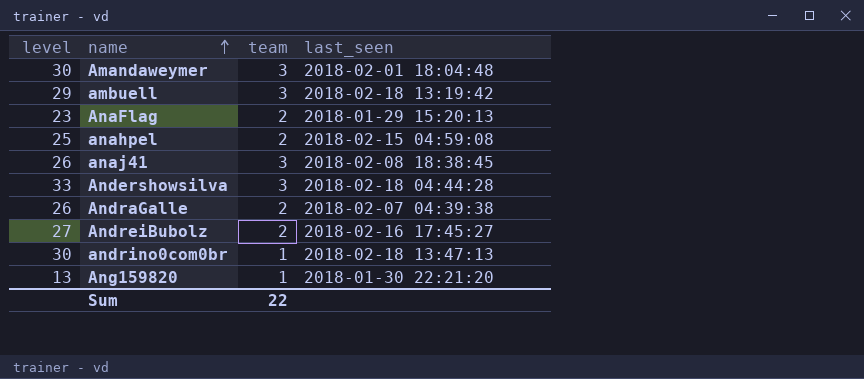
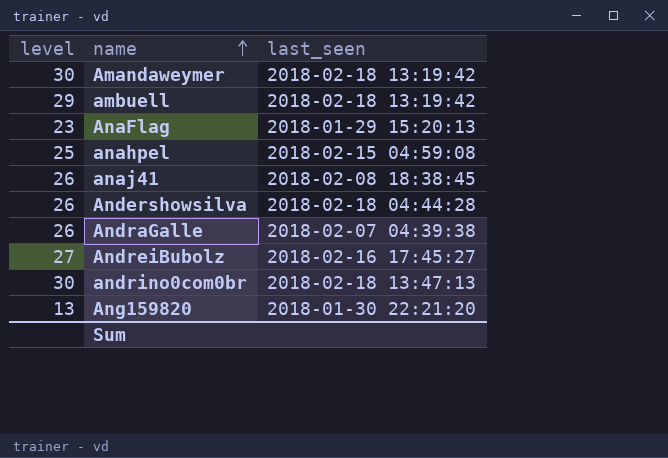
column team | position: 3 -> none
Amandaweymer | last_seen: 2018-02-01 18:04:48 -> 2018-02-18 13:19:42
Andershowsilva | level: 33 -> 26

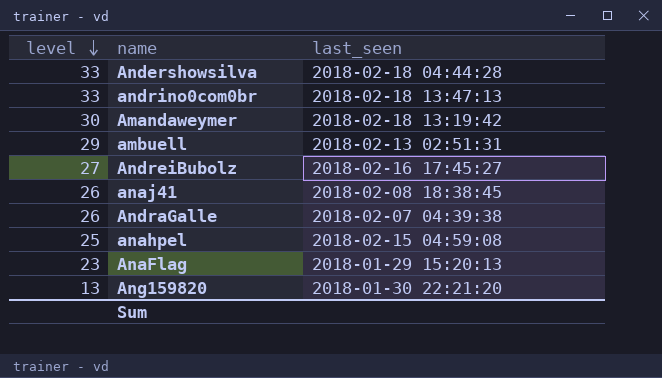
row order: name ascending -> level descending
Andershowsilva | level: 26 -> 33
andrino0com0br | level: 30 -> 33
ambuell | last_seen: 2018-02-18 13:19:42 -> 2018-02-13 02:51:31

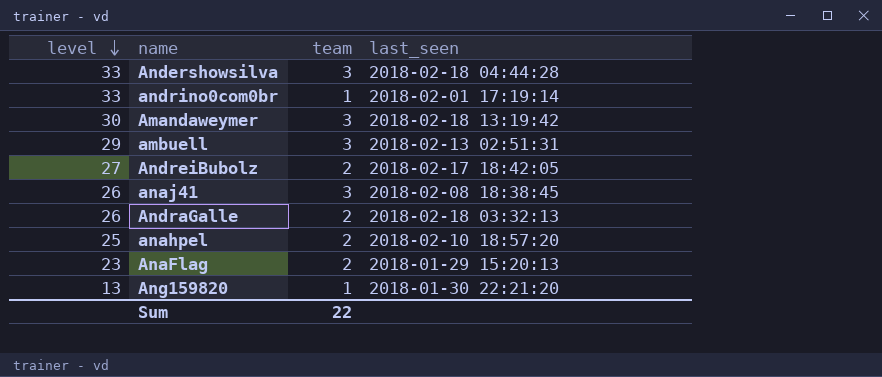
column team | position: none -> 3
andrino0com0br | last_seen: 2018-02-18 13:47:13 -> 2018-02-01 17:19:14
AndreiBubolz | last_seen: 2018-02-16 17:45:27 -> 2018-02-17 18:42:05
AndraGalle | last_seen: 2018-02-07 04:39:38 -> 2018-02-18 03:32:13
anahpel | last_seen: 2018-02-15 04:59:08 -> 2018-02-10 18:57:20

